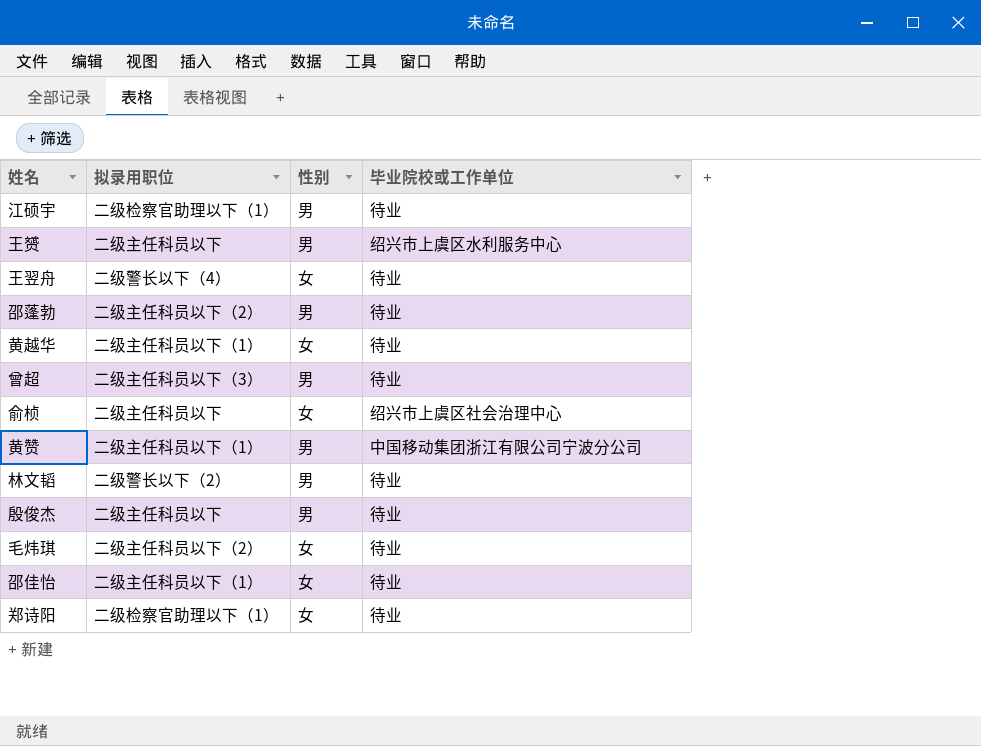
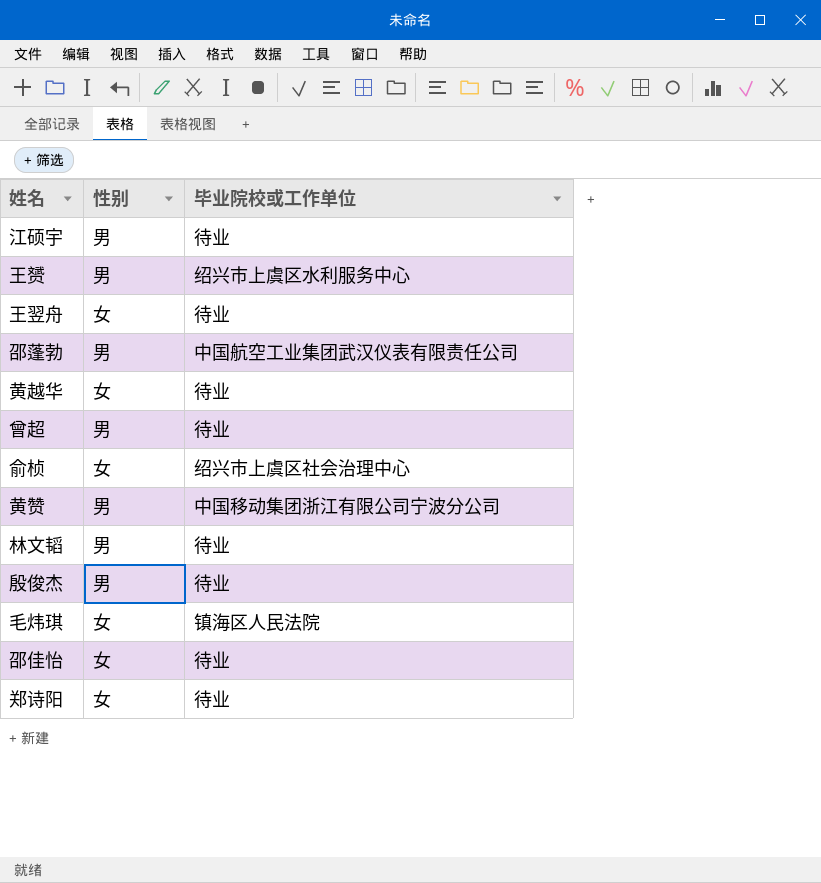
column 拟录用职位 | position: 2 -> none
邵蓬勃 | 毕业院校或工作单位: 待业 -> 中国航空工业集团武汉仪表有限责任公司
毛炜琪 | 毕业院校或工作单位: 待业 -> 镇海区人民法院

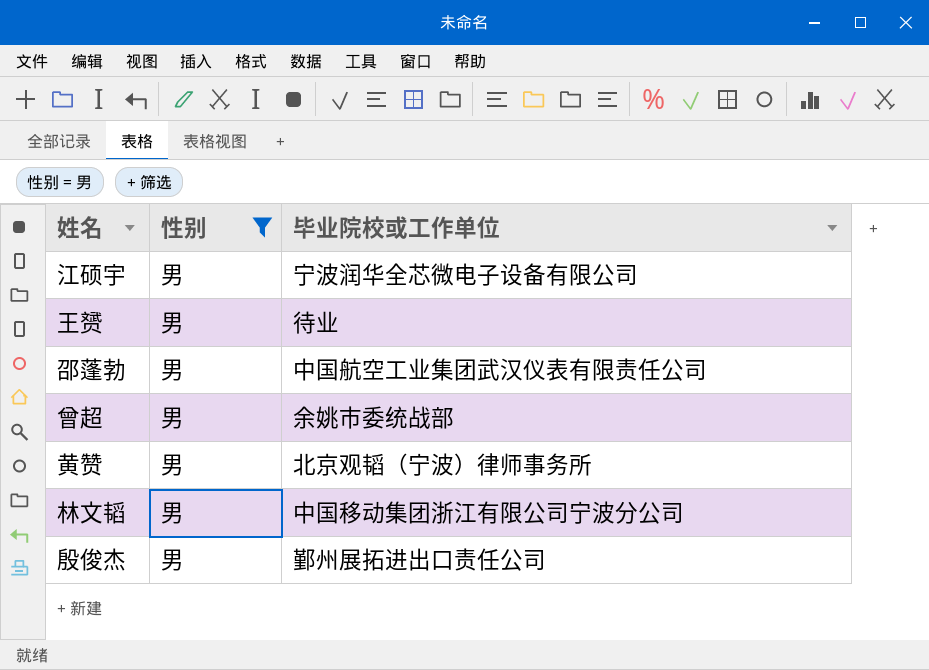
filter: none -> 性别 = 男
江硕宇 | 毕业院校或工作单位: 待业 -> 宁波润华全芯微电子设备有限公司
王赟 | 毕业院校或工作单位: 绍兴市上虞区水利服务中心 -> 待业
曾超 | 毕业院校或工作单位: 待业 -> 余姚市委统战部
黄赞 | 毕业院校或工作单位: 中国移动集团浙江有限公司宁波分公司 -> 北京观韬（宁波）律师事务所
林文韬 | 毕业院校或工作单位: 待业 -> 中国移动集团浙江有限公司宁波分公司
殷俊杰 | 毕业院校或工作单位: 待业 -> 鄞州展拓进出口责任公司

